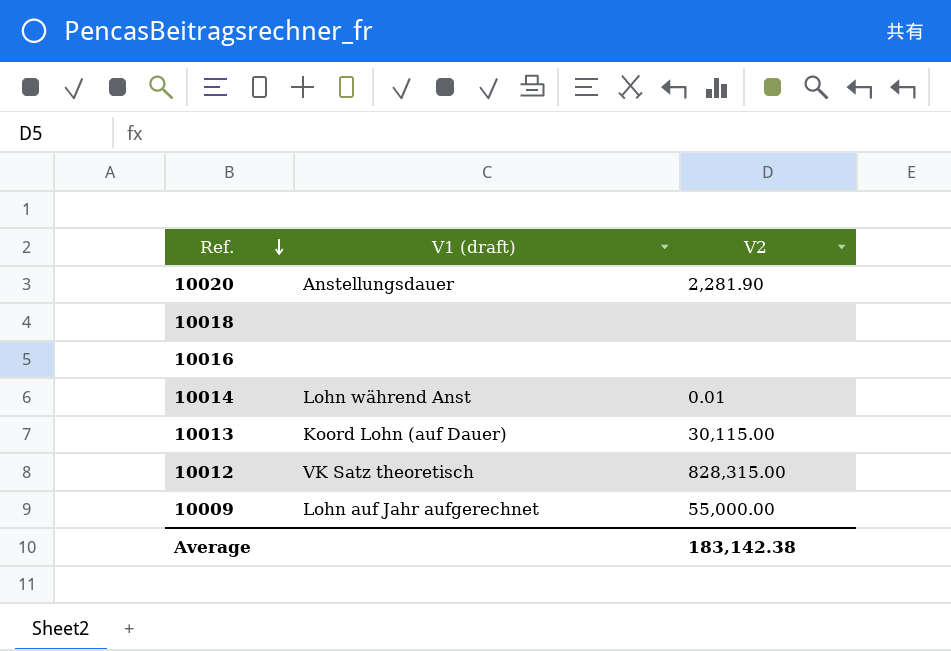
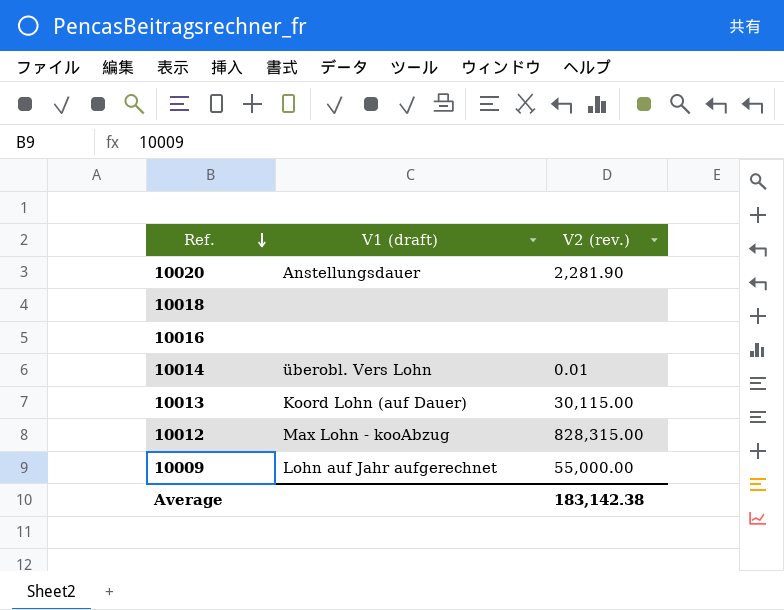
column name: V2 -> V2 (rev.)
10014 | V1 (draft): Lohn während Anst -> überobl. Vers Lohn
10012 | V1 (draft): VK Satz theoretisch -> Max Lohn - kooAbzug

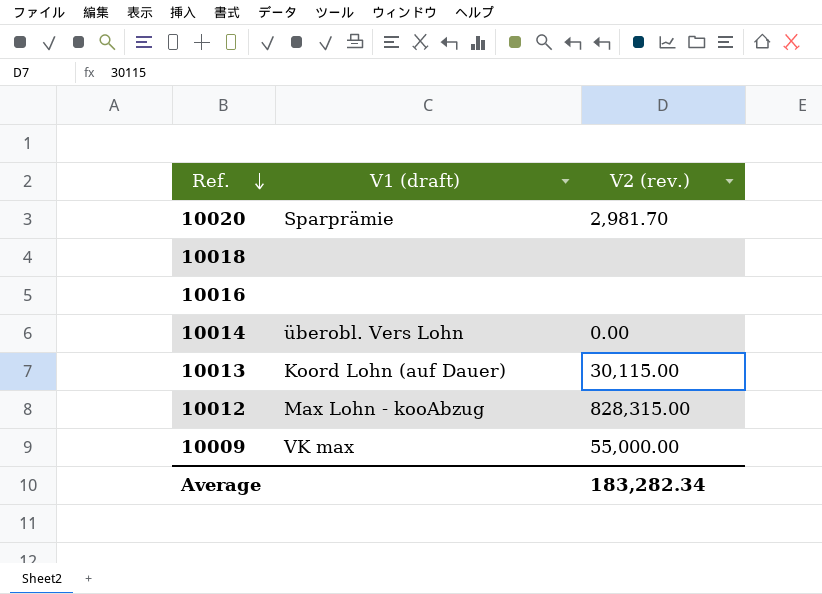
10020 | V1 (draft): Anstellungsdauer -> Sparprämie
10020 | V2 (rev.): 2,281.90 -> 2,981.70
10014 | V2 (rev.): 0.01 -> 0.00
10009 | V1 (draft): Lohn auf Jahr aufgerechnet -> VK max
Average | V2 (rev.): 183,142.38 -> 183,282.34

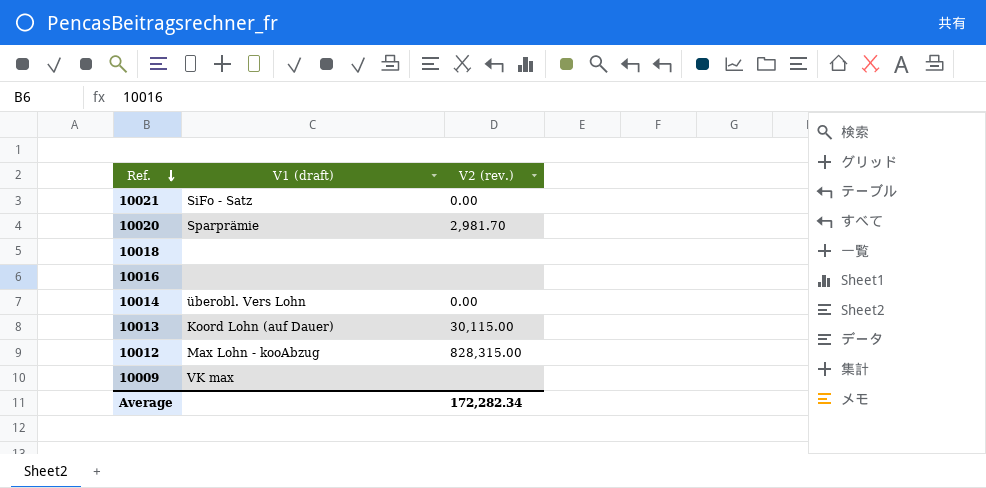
row 10021: none -> SiFo - Satz | 0.00
10009 | V2 (rev.): 55,000.00 -> none
Average | V2 (rev.): 183,282.34 -> 172,282.34

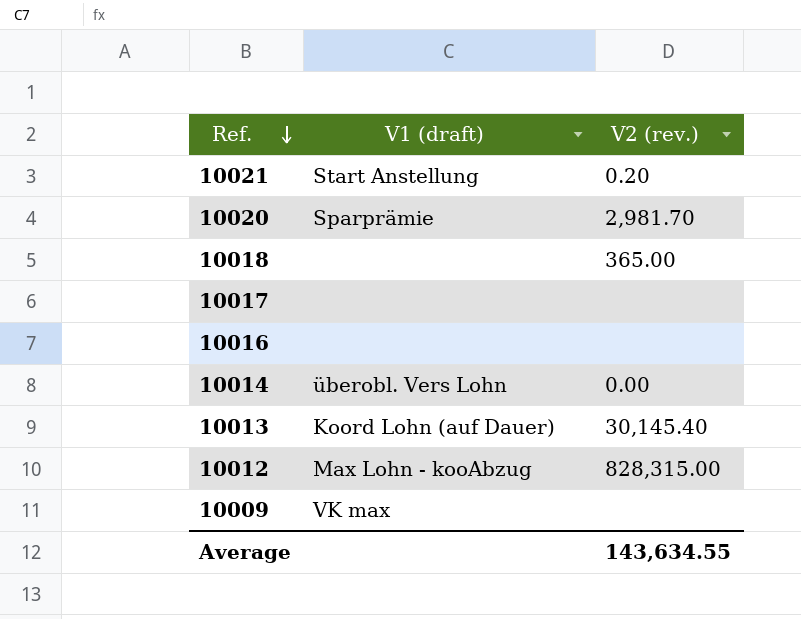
10021 | V1 (draft): SiFo - Satz -> Start Anstellung
10021 | V2 (rev.): 0.00 -> 0.20
10018 | V2 (rev.): none -> 365.00
row 10017: none -> none | none
10013 | V2 (rev.): 30,115.00 -> 30,145.40
Average | V2 (rev.): 172,282.34 -> 143,634.55

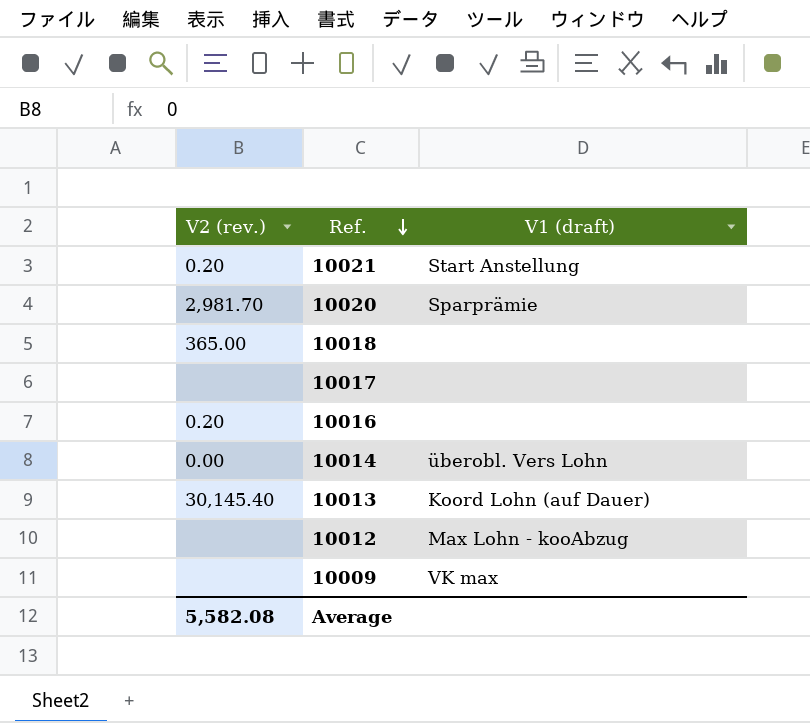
column V2 (rev.) | position: 3 -> 1
10016 | V2 (rev.): none -> 0.20
10012 | V2 (rev.): 828,315.00 -> none
Average | V2 (rev.): 143,634.55 -> 5,582.08

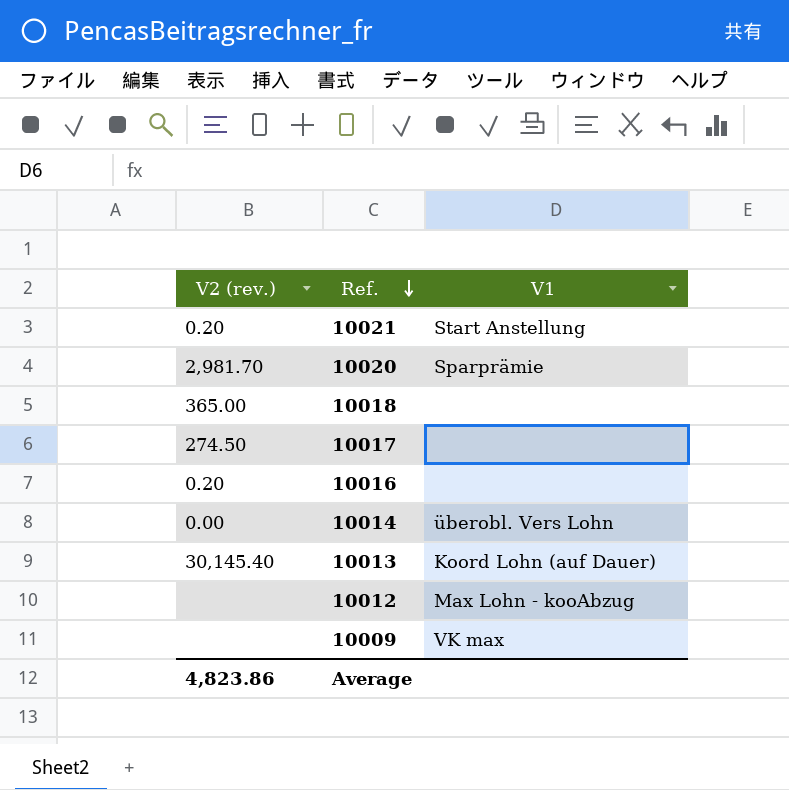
column name: V1 (draft) -> V1
10017 | V2 (rev.): none -> 274.50
Average | V2 (rev.): 5,582.08 -> 4,823.86

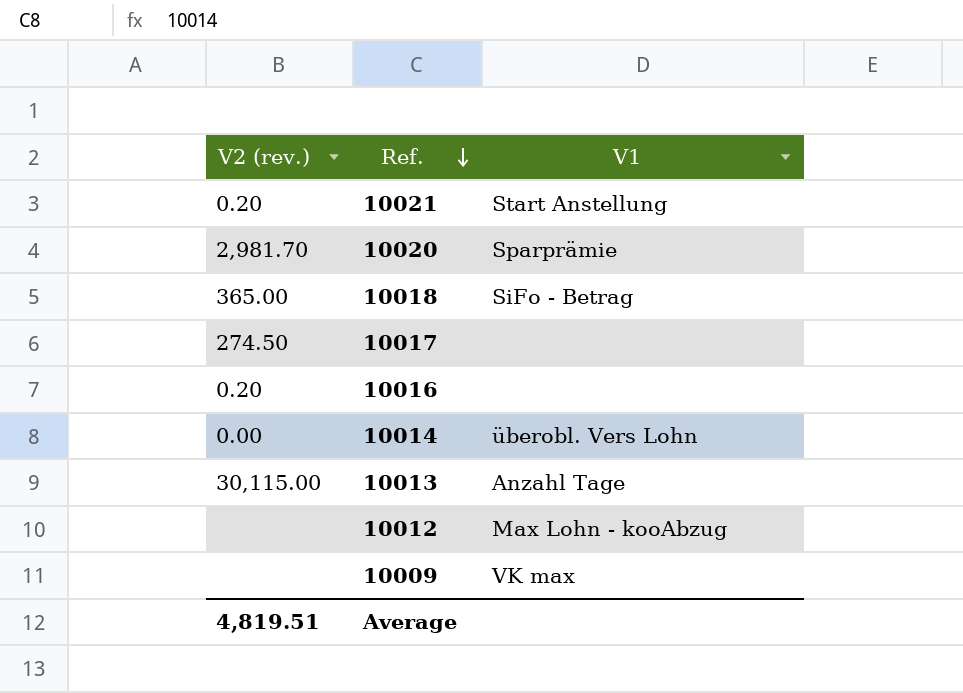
10018 | V1: none -> SiFo - Betrag
10013 | V2 (rev.): 30,145.40 -> 30,115.00
10013 | V1: Koord Lohn (auf Dauer) -> Anzahl Tage
Average | V2 (rev.): 4,823.86 -> 4,819.51

